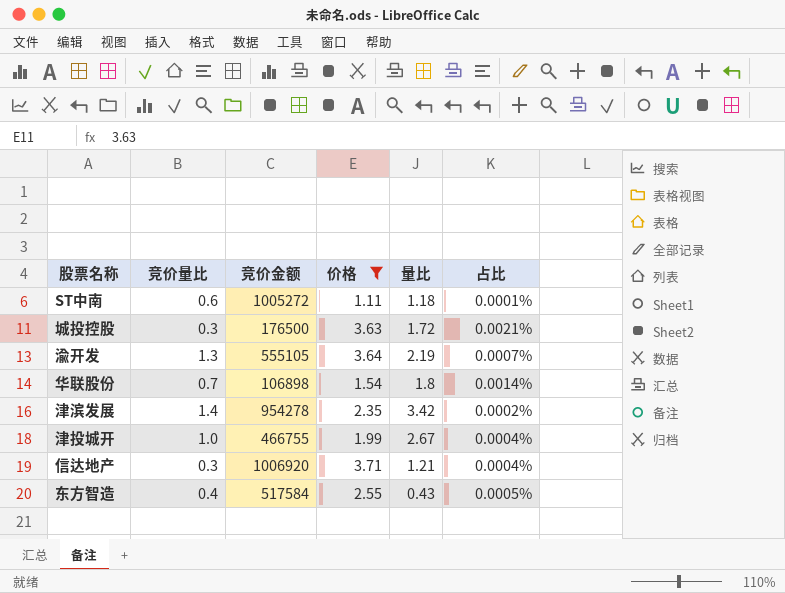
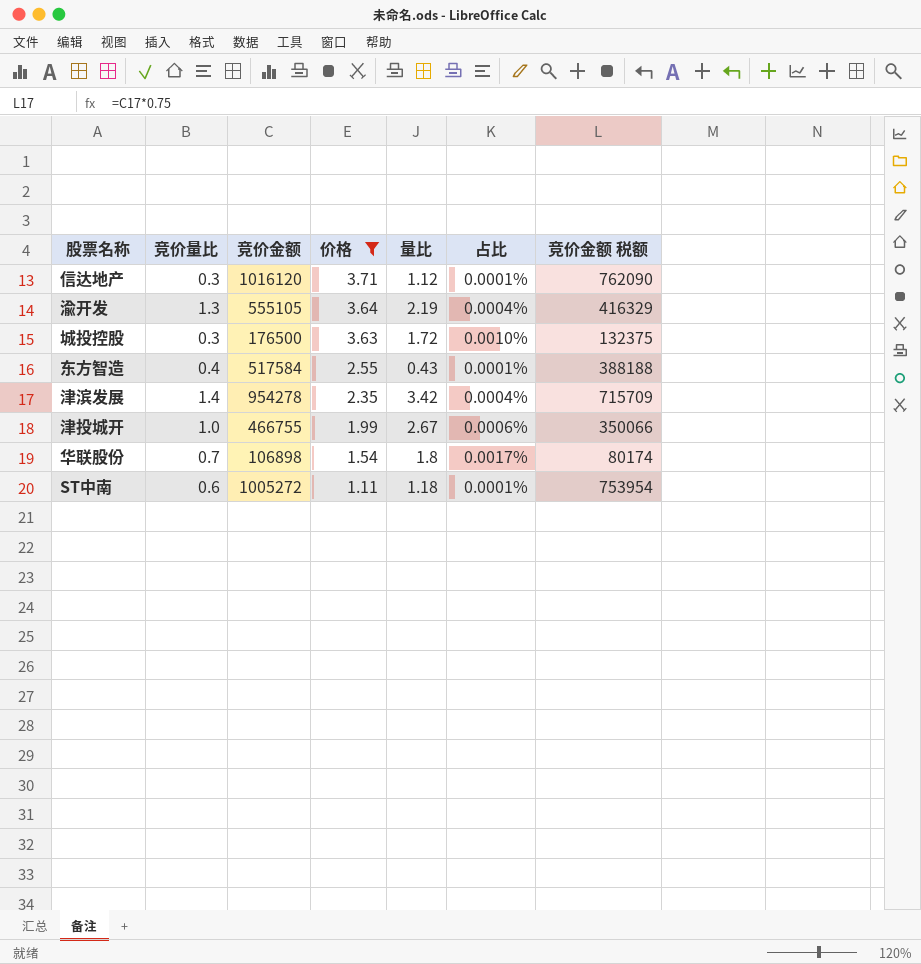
row order: none -> 价格 descending
column 占比 | formula: [价格] / [竞价金额] -> [量比] / [竞价金额]
column 竞价金额 税额 | formula: none -> [竞价金额] * 0.75
信达地产 | 竞价金额: 1006920 -> 1016120
信达地产 | 量比: 1.21 -> 1.12

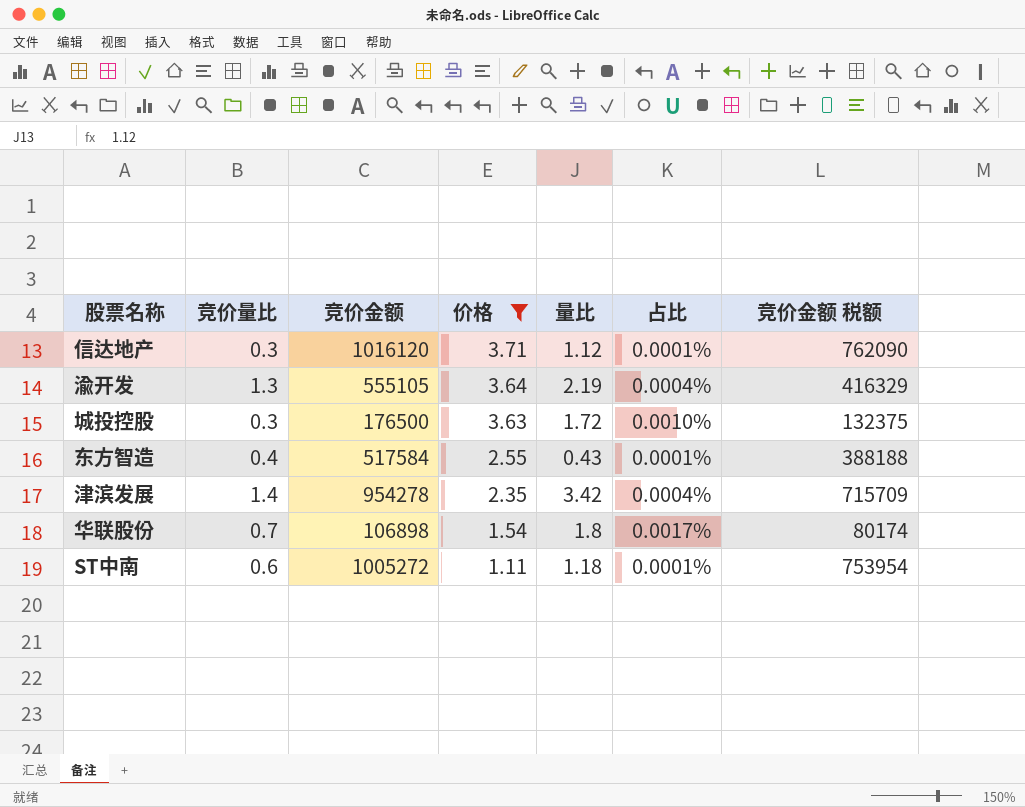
row 津投城开: 1.0 | 466755 | 1.99 | 2.67 | 0.0006% | 350066 -> none

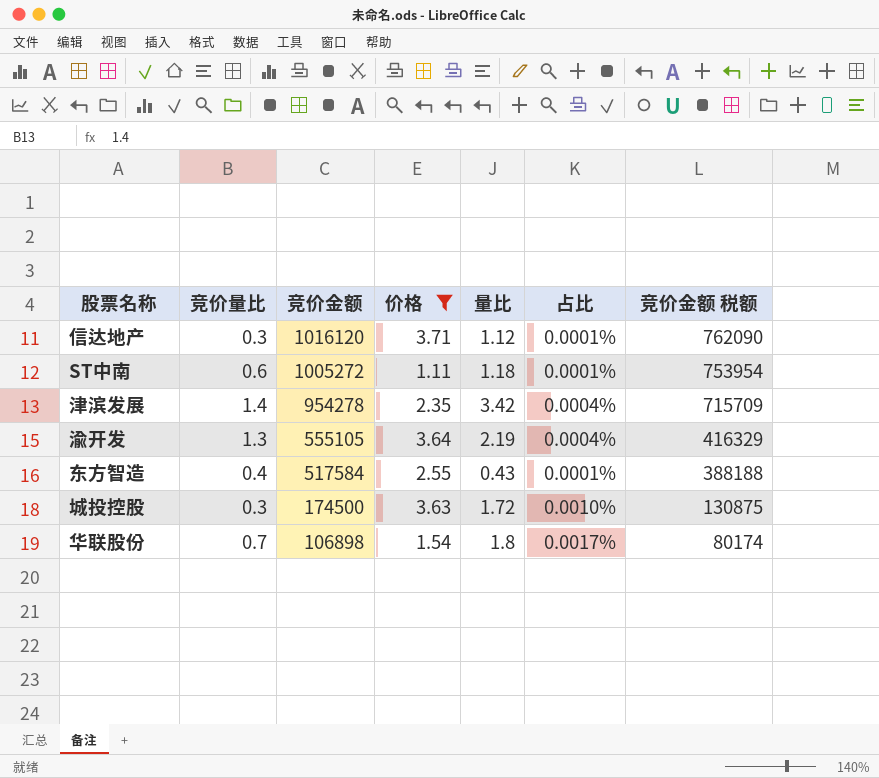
row order: 价格 descending -> 竞价金额 descending
城投控股 | 竞价金额: 176500 -> 174500
城投控股 | 竞价金额 税额: 132375 -> 130875

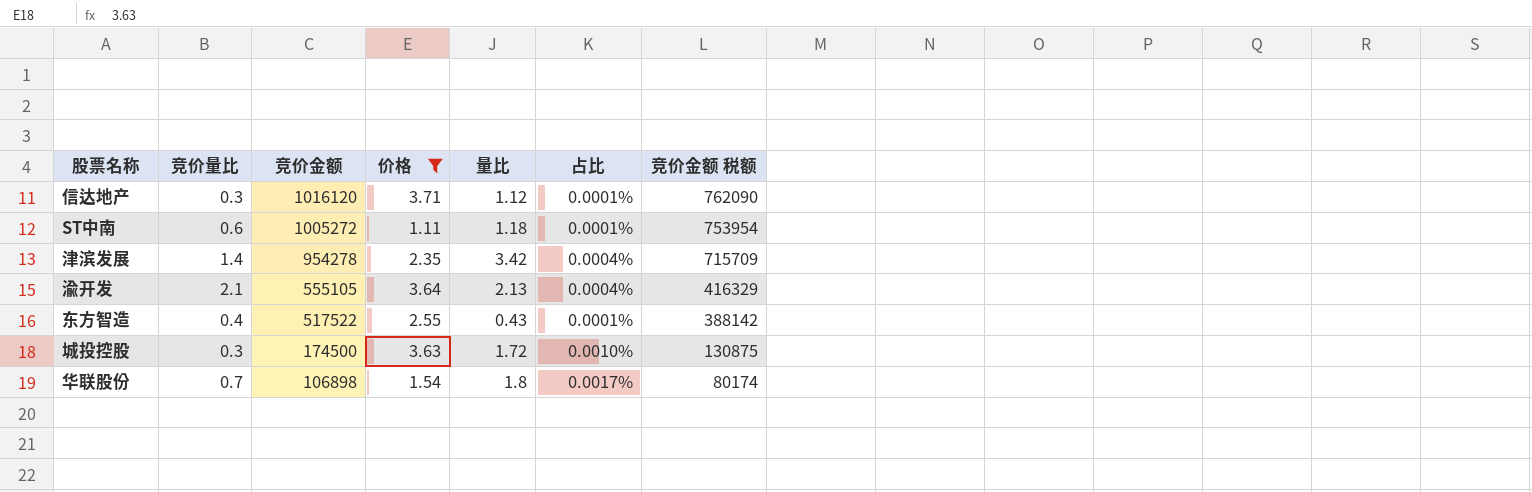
渝开发 | 竞价量比: 1.3 -> 2.1
渝开发 | 量比: 2.19 -> 2.13
东方智造 | 竞价金额: 517584 -> 517522
东方智造 | 竞价金额 税额: 388188 -> 388142

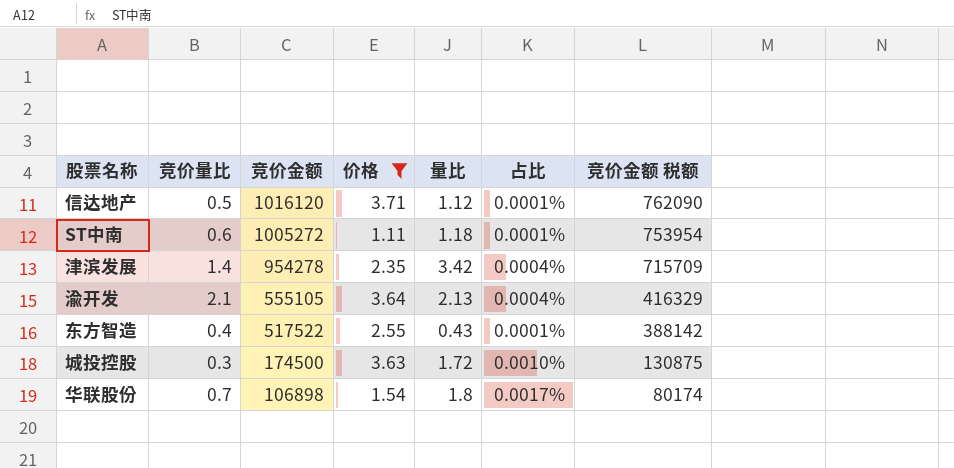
信达地产 | 竞价量比: 0.3 -> 0.5

